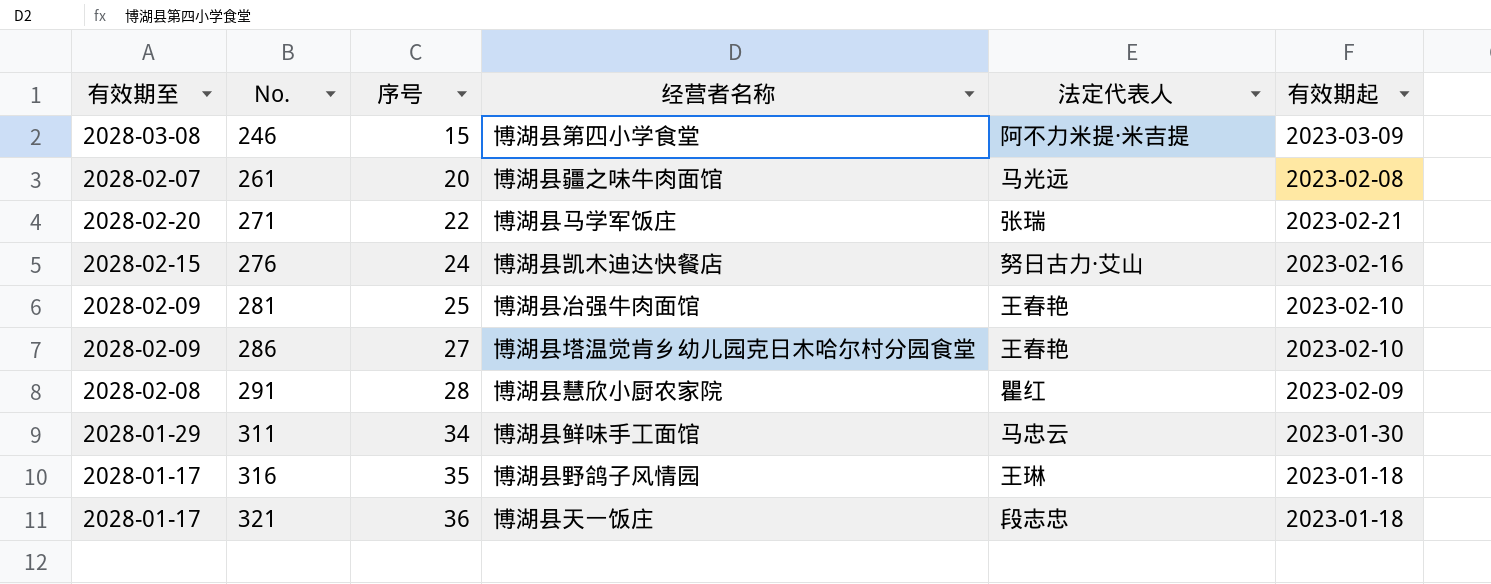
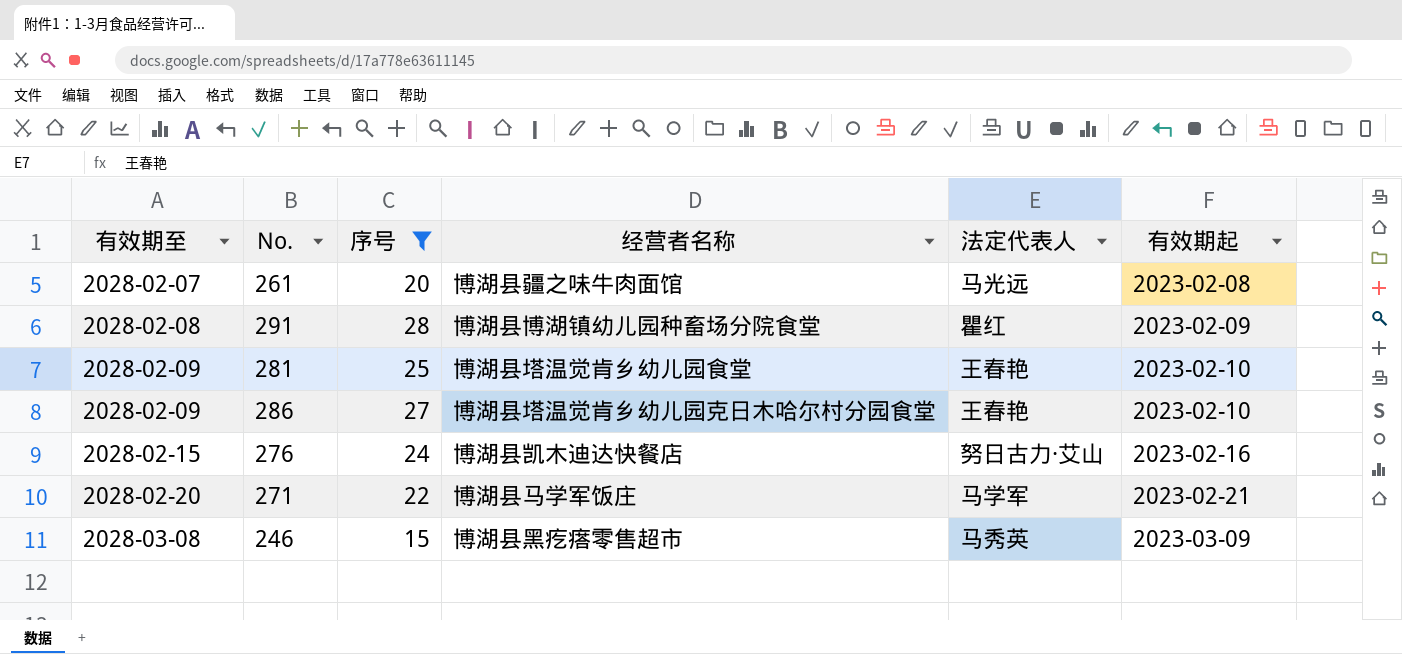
filter: none -> 序号 <= 28
row order: No. ascending -> 有效期至 ascending
291 | 经营者名称: 博湖县慧欣小厨农家院 -> 博湖县博湖镇幼儿园种畜场分院食堂
281 | 经营者名称: 博湖县冶强牛肉面馆 -> 博湖县塔温觉肯乡幼儿园食堂
271 | 法定代表人: 张瑞 -> 马学军
246 | 经营者名称: 博湖县第四小学食堂 -> 博湖县黑疙瘩零售超市
246 | 法定代表人: 阿不力米提·米吉提 -> 马秀英

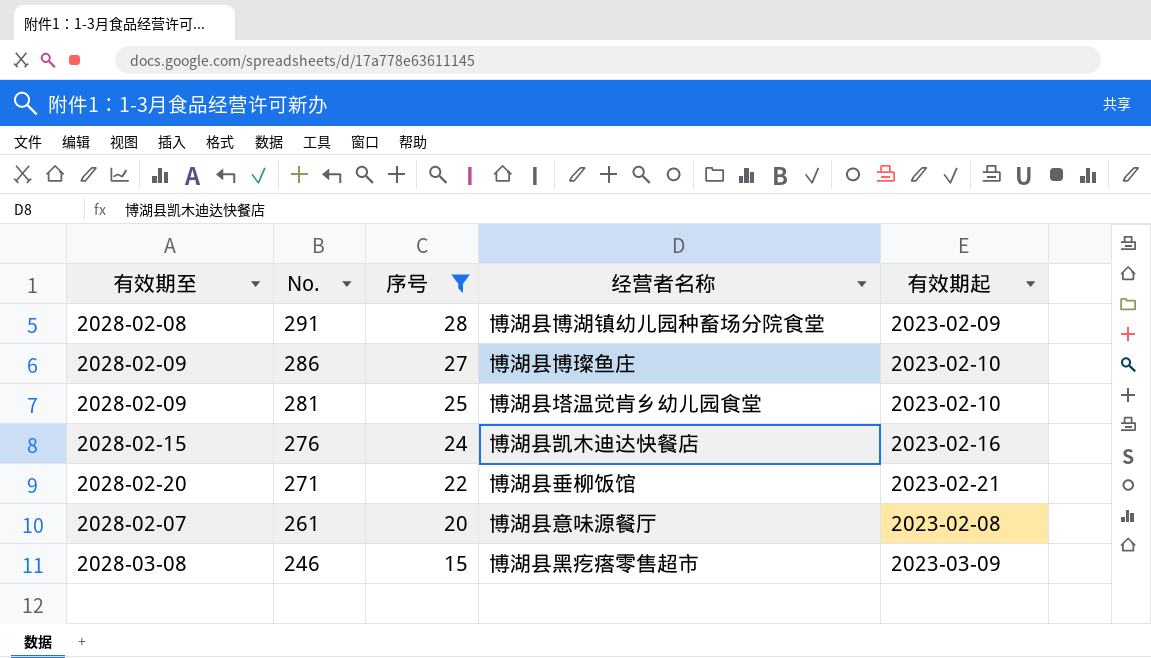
row order: 有效期至 ascending -> No. descending
column 法定代表人 | position: 5 -> none
286 | 经营者名称: 博湖县塔温觉肯乡幼儿园克日木哈尔村分园食堂 -> 博湖县博璨鱼庄
271 | 经营者名称: 博湖县马学军饭庄 -> 博湖县垂柳饭馆
261 | 经营者名称: 博湖县疆之味牛肉面馆 -> 博湖县意味源餐厅

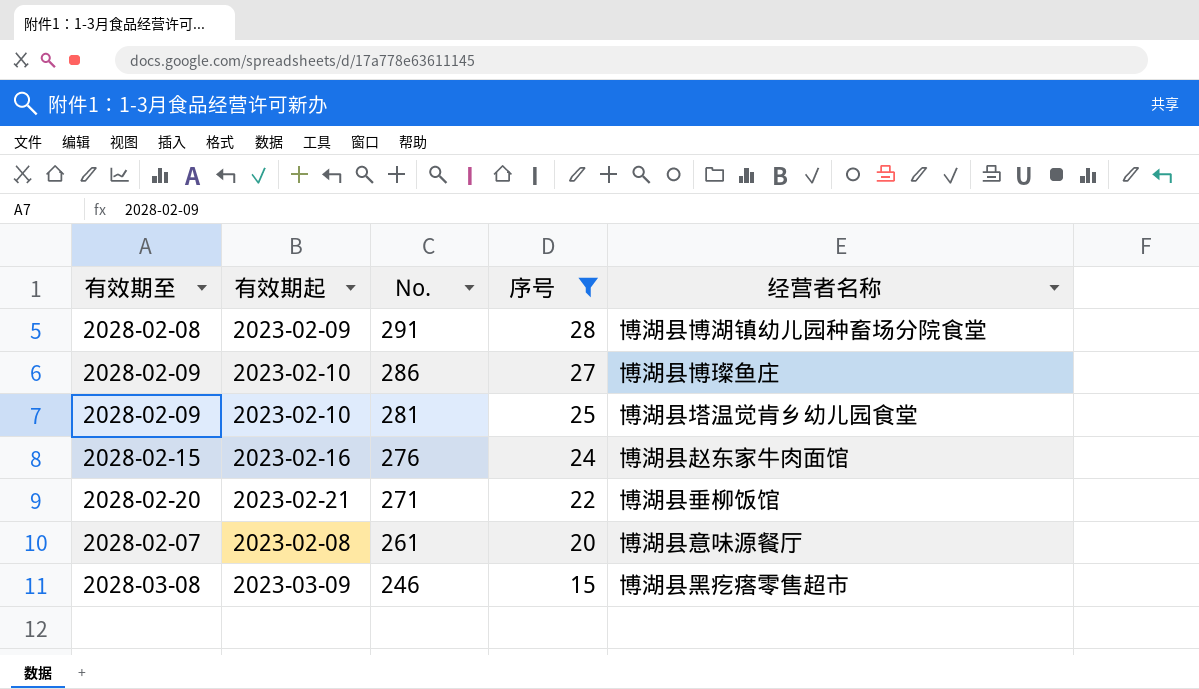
column 有效期起 | position: 5 -> 2
276 | 经营者名称: 博湖县凯木迪达快餐店 -> 博湖县赵东家牛肉面馆

